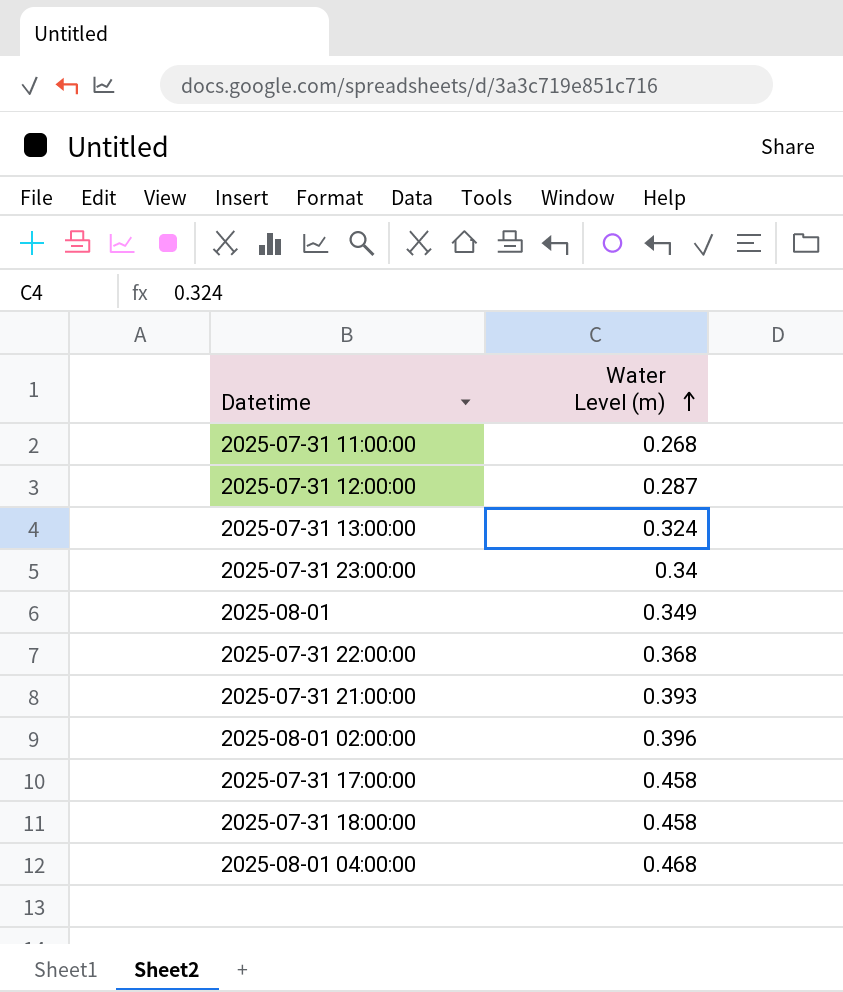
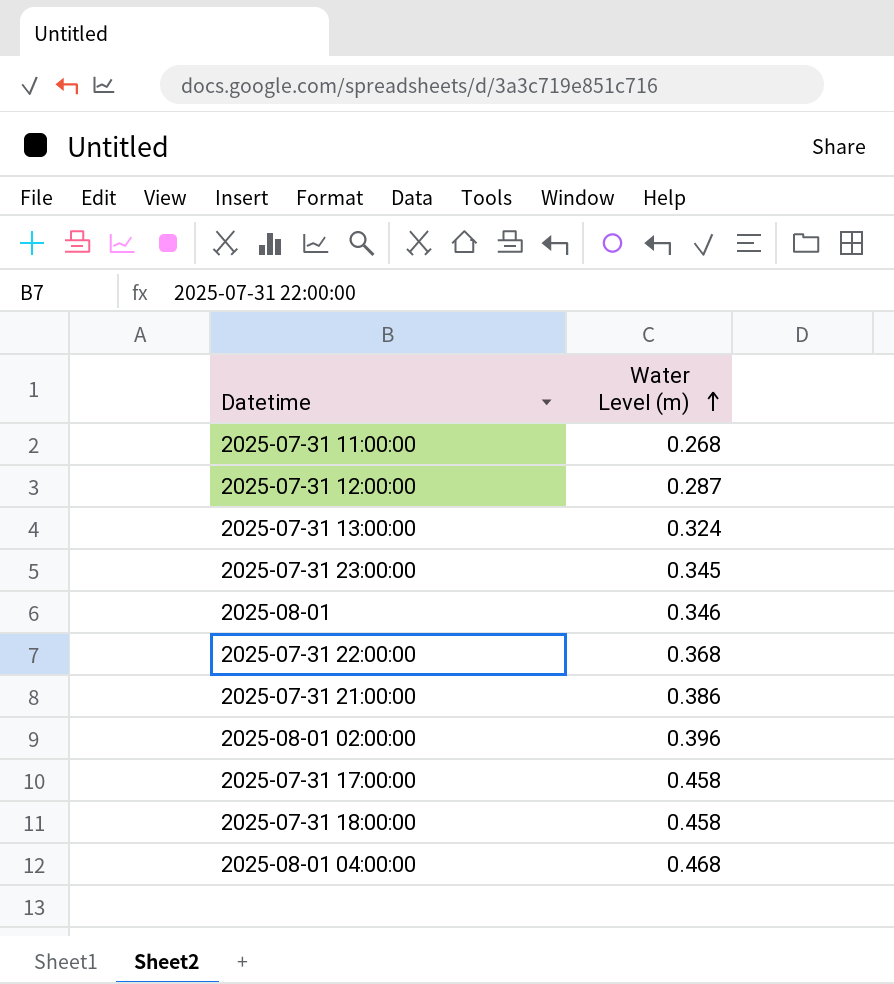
2025-07-31 23:00:00 | Water Level (m): 0.34 -> 0.345
2025-08-01 | Water Level (m): 0.349 -> 0.346
2025-07-31 21:00:00 | Water Level (m): 0.393 -> 0.386

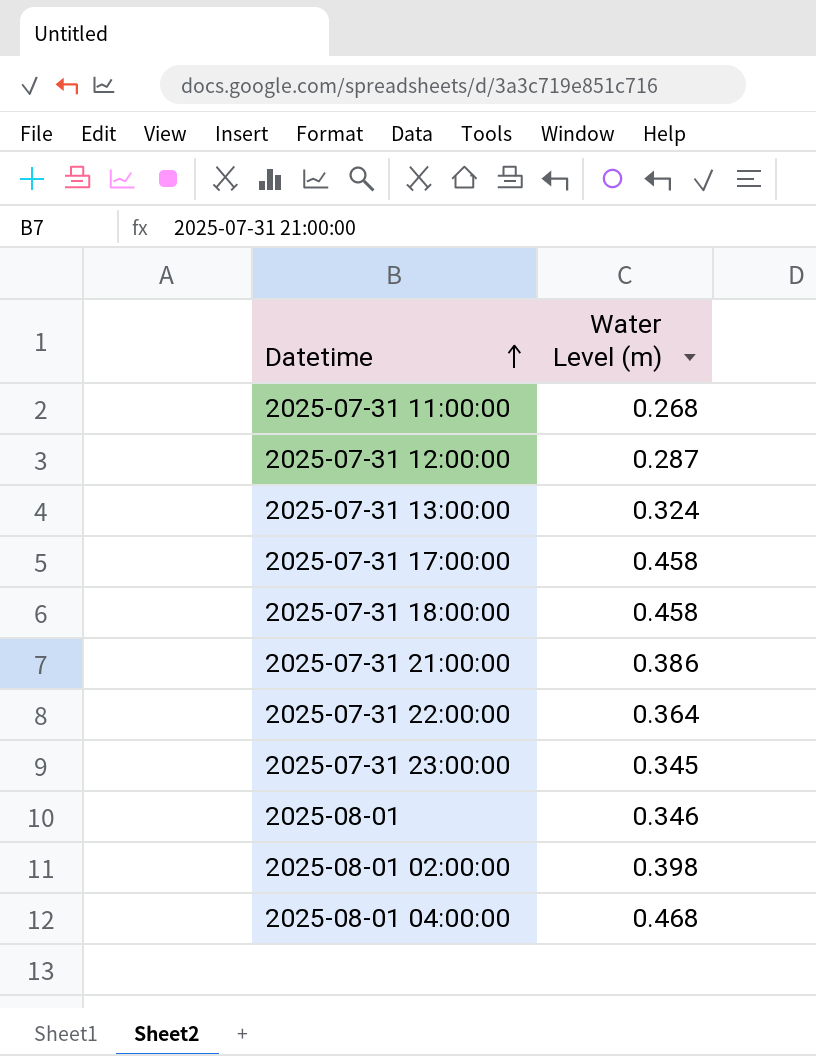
row order: Water Level (m) ascending -> Datetime ascending
2025-07-31 22:00:00 | Water Level (m): 0.368 -> 0.364
2025-08-01 02:00:00 | Water Level (m): 0.396 -> 0.398

